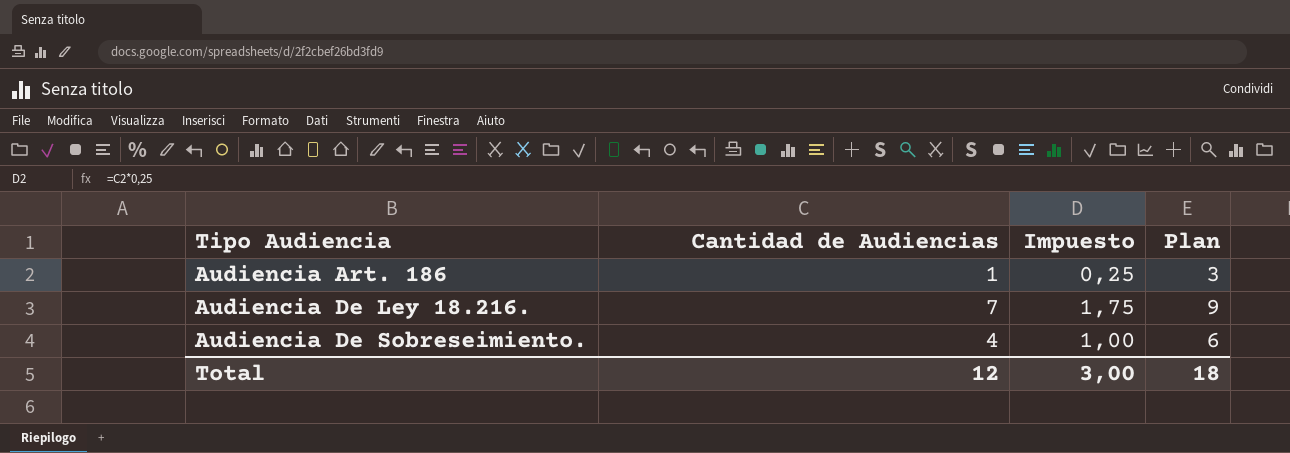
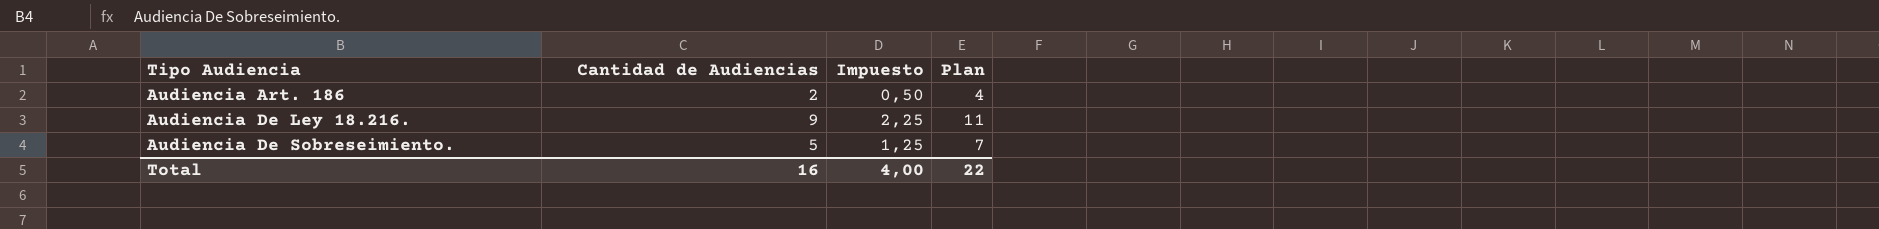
Audiencia Art. 186 | Cantidad de Audiencias: 1 -> 2
Audiencia Art. 186 | Impuesto: 0,25 -> 0,50
Audiencia Art. 186 | Plan: 3 -> 4
Audiencia De Ley 18.216. | Cantidad de Audiencias: 7 -> 9
Audiencia De Ley 18.216. | Impuesto: 1,75 -> 2,25
Audiencia De Ley 18.216. | Plan: 9 -> 11
Audiencia De Sobreseimiento. | Cantidad de Audiencias: 4 -> 5
Audiencia De Sobreseimiento. | Impuesto: 1,00 -> 1,25
Audiencia De Sobreseimiento. | Plan: 6 -> 7
Total | Cantidad de Audiencias: 12 -> 16
Total | Impuesto: 3,00 -> 4,00
Total | Plan: 18 -> 22

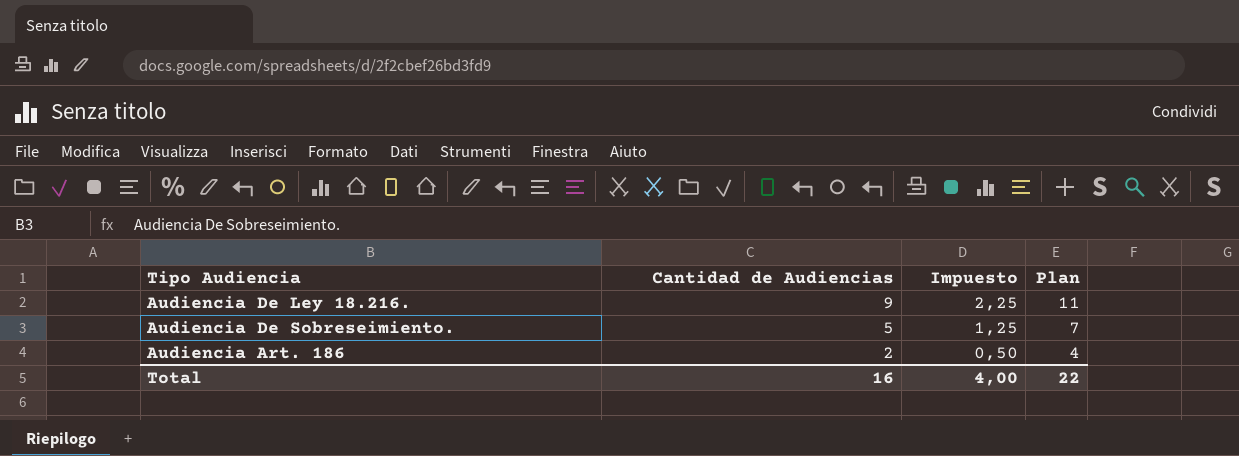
row order: Tipo Audiencia ascending -> Cantidad de Audiencias descending

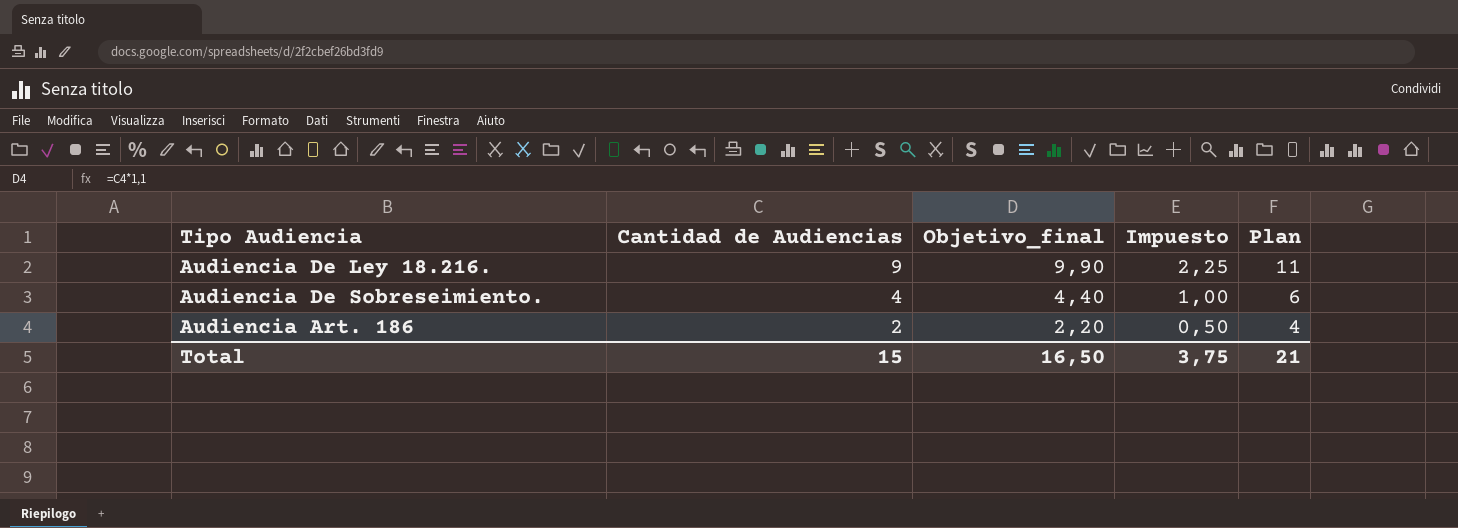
column Objetivo_final | formula: none -> [Cantidad de Audiencias] * 1,1
Audiencia De Sobreseimiento. | Cantidad de Audiencias: 5 -> 4
Audiencia De Sobreseimiento. | Impuesto: 1,25 -> 1,00
Audiencia De Sobreseimiento. | Plan: 7 -> 6
Total | Cantidad de Audiencias: 16 -> 15
Total | Impuesto: 4,00 -> 3,75
Total | Plan: 22 -> 21

